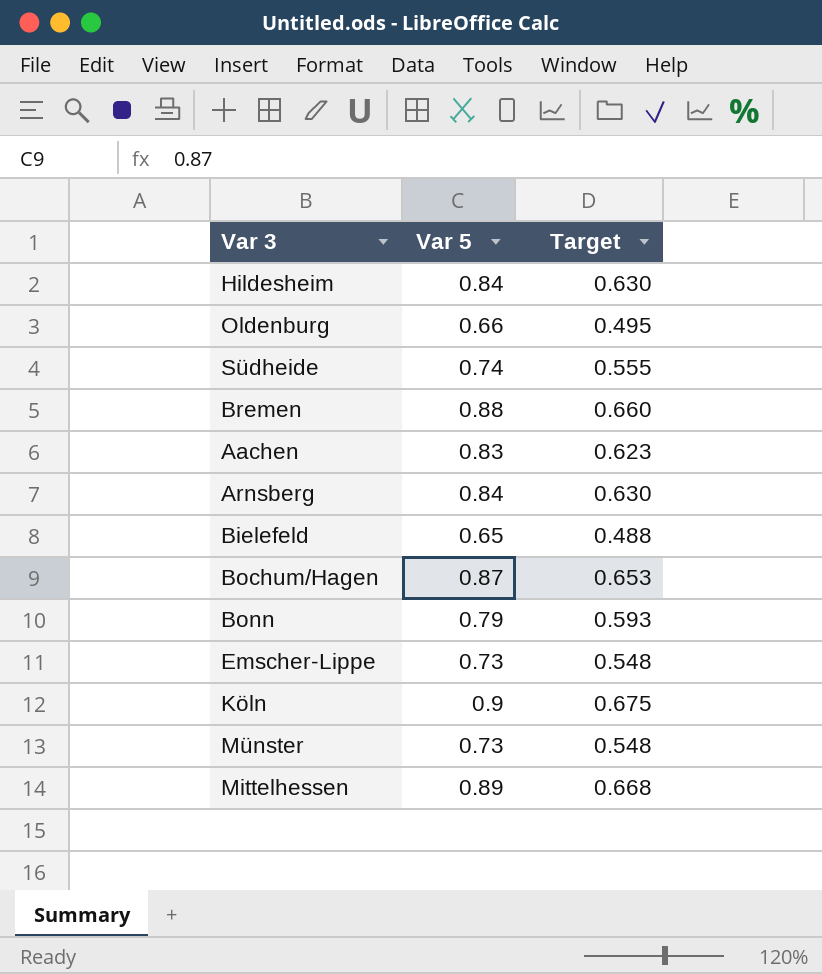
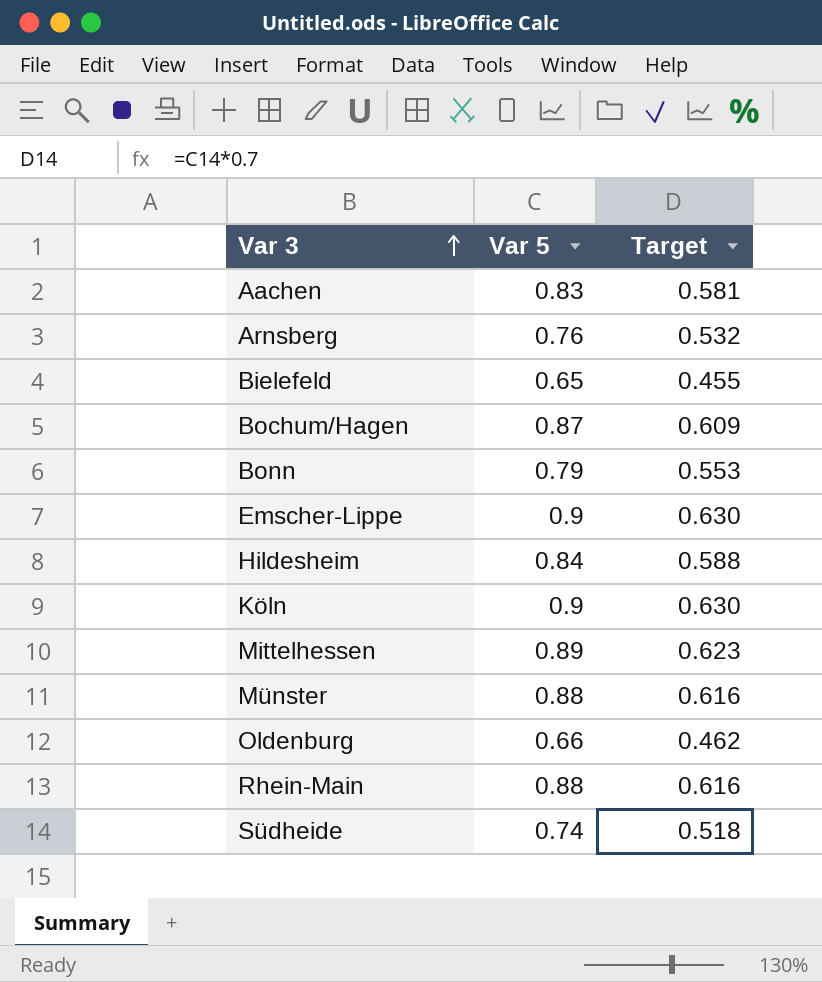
row order: none -> Var 3 ascending
column Target | formula: [Var 5] * 0.75 -> [Var 5] * 0.7
row Bremen: 0.88 | 0.660 -> none
Arnsberg | Var 5: 0.84 -> 0.76
Emscher-Lippe | Var 5: 0.73 -> 0.9
Münster | Var 5: 0.73 -> 0.88
row Rhein-Main: none -> 0.88 | 0.616

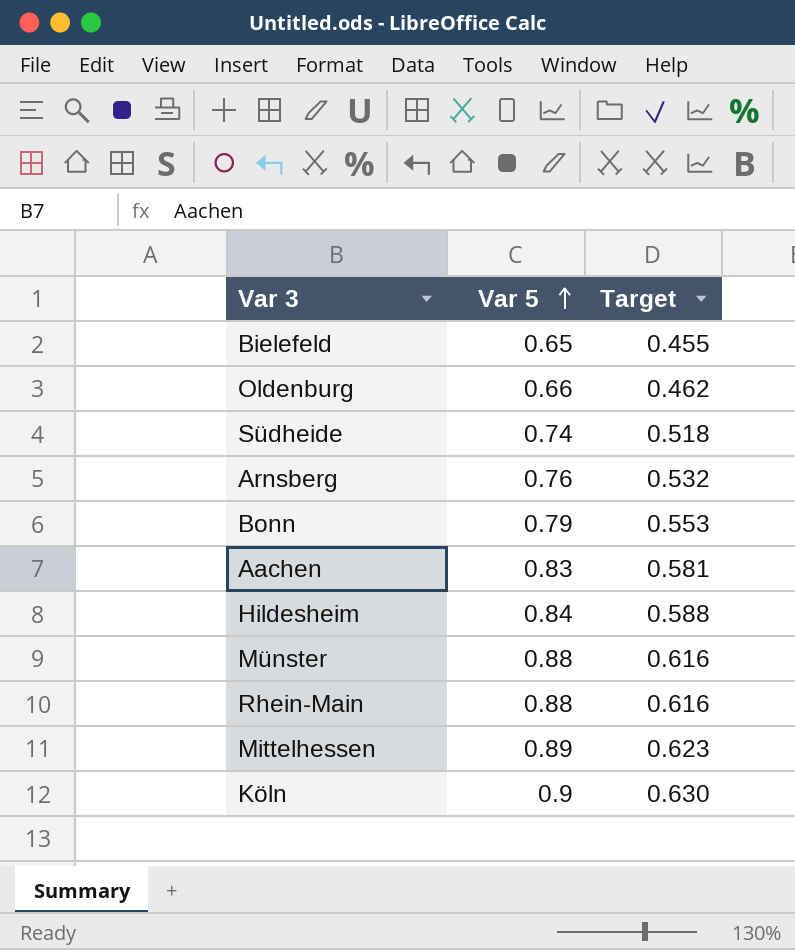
row order: Var 3 ascending -> Var 5 ascending
row Bochum/Hagen: 0.87 | 0.609 -> none
row Emscher-Lippe: 0.9 | 0.630 -> none

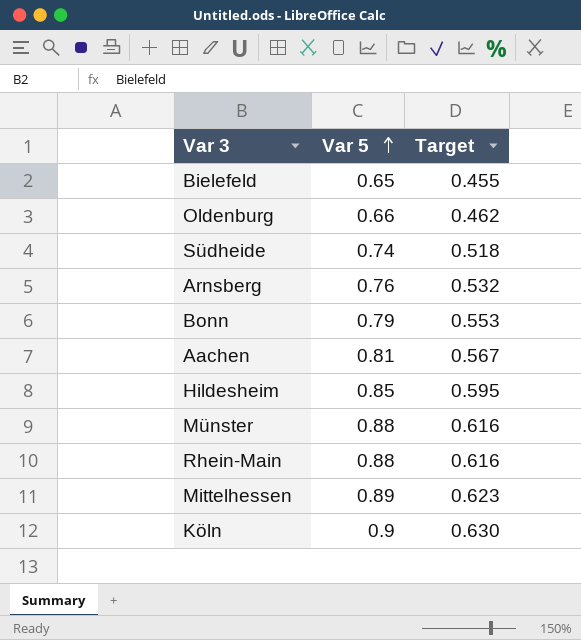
Aachen | Var 5: 0.83 -> 0.81
Aachen | Target: 0.581 -> 0.567
Hildesheim | Var 5: 0.84 -> 0.85
Hildesheim | Target: 0.588 -> 0.595

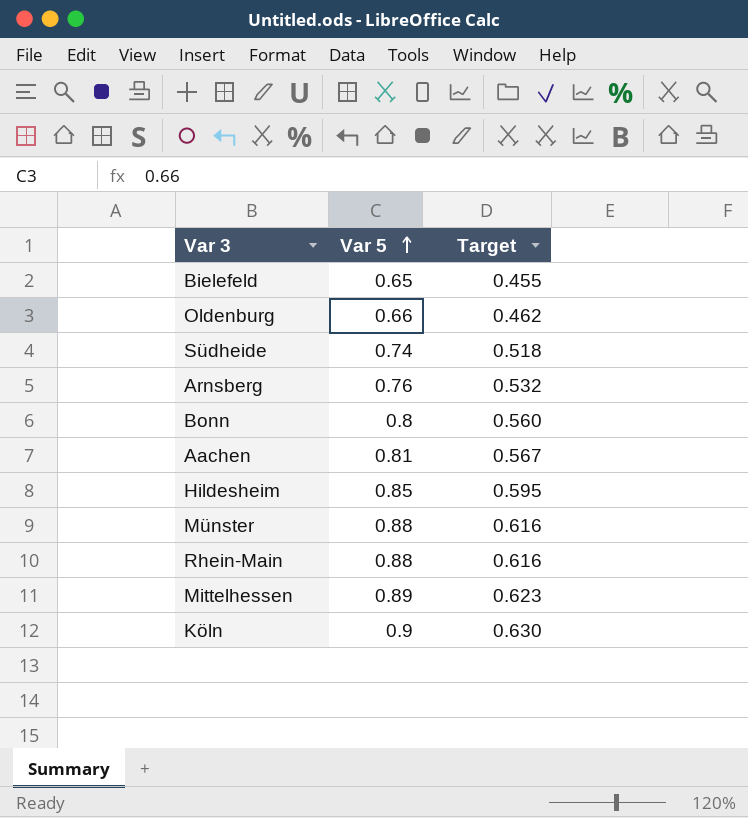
Bonn | Var 5: 0.79 -> 0.8
Bonn | Target: 0.553 -> 0.560

